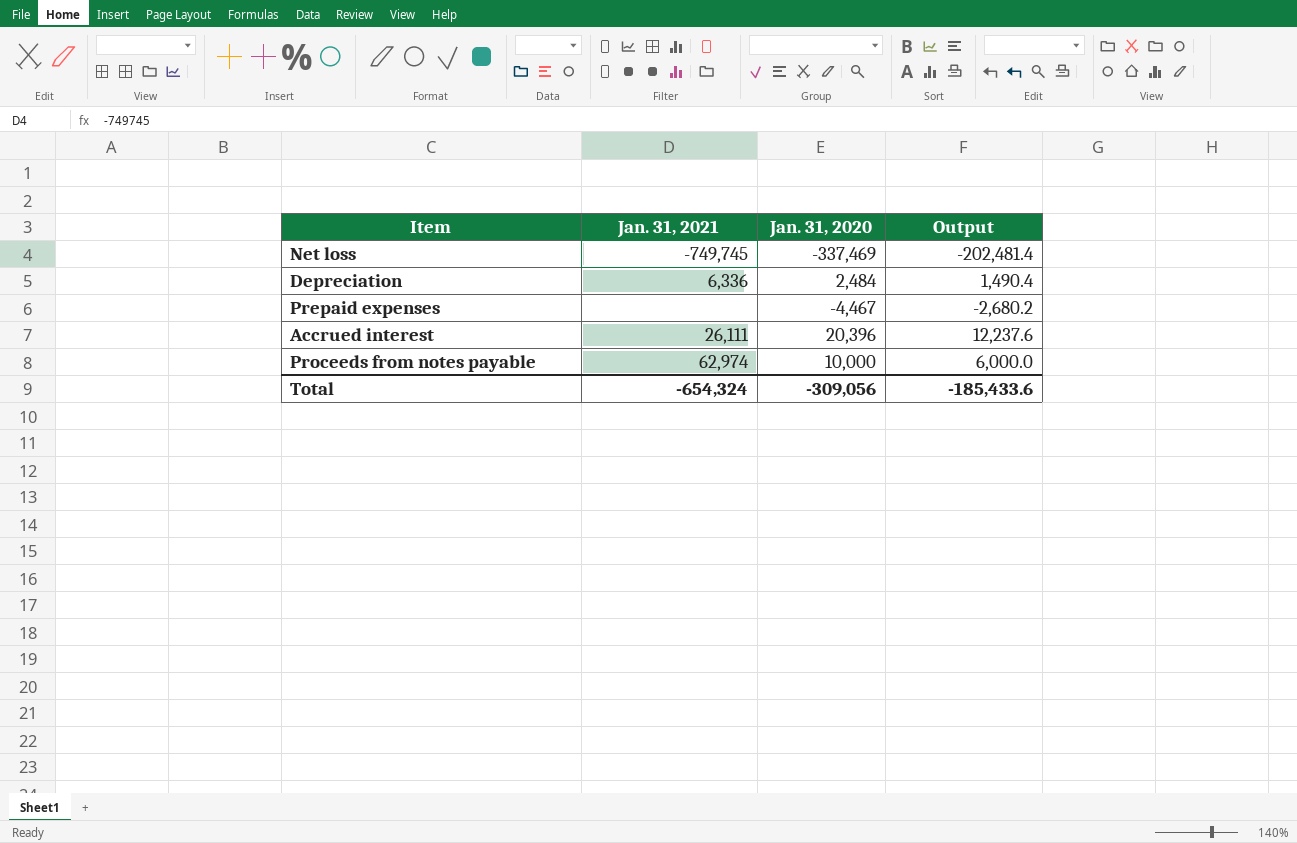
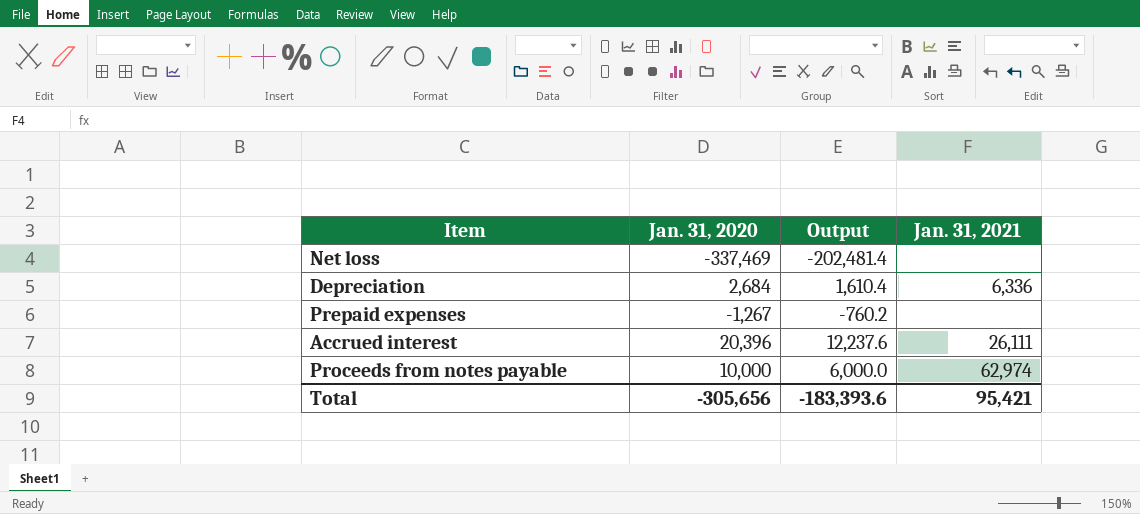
column Jan. 31, 2021 | position: 2 -> 4
Net loss | Jan. 31, 2021: -749,745 -> none
Depreciation | Jan. 31, 2020: 2,484 -> 2,684
Depreciation | Output: 1,490.4 -> 1,610.4
Prepaid expenses | Jan. 31, 2020: -4,467 -> -1,267
Prepaid expenses | Output: -2,680.2 -> -760.2
Total | Jan. 31, 2020: -309,056 -> -305,656
Total | Output: -185,433.6 -> -183,393.6
Total | Jan. 31, 2021: -654,324 -> 95,421

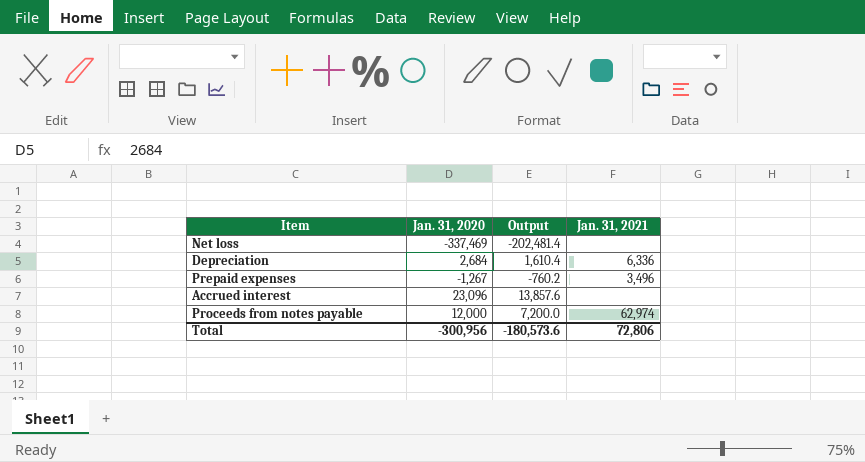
Prepaid expenses | Jan. 31, 2021: none -> 3,496
Accrued interest | Jan. 31, 2020: 20,396 -> 23,096
Accrued interest | Output: 12,237.6 -> 13,857.6
Accrued interest | Jan. 31, 2021: 26,111 -> none
Proceeds from notes payable | Jan. 31, 2020: 10,000 -> 12,000
Proceeds from notes payable | Output: 6,000.0 -> 7,200.0
Total | Jan. 31, 2020: -305,656 -> -300,956
Total | Output: -183,393.6 -> -180,573.6
Total | Jan. 31, 2021: 95,421 -> 72,806

